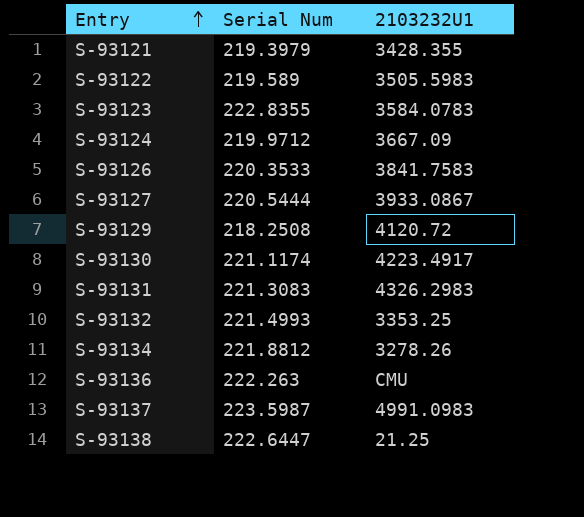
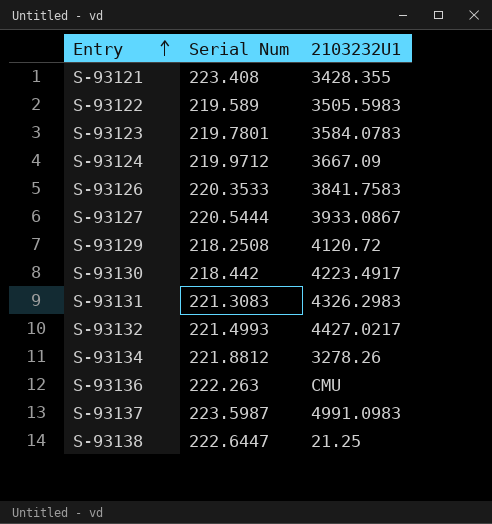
S-93121 | Serial Num: 219.3979 -> 223.408
S-93123 | Serial Num: 222.8355 -> 219.7801
S-93130 | Serial Num: 221.1174 -> 218.442
S-93132 | 2103232U1: 3353.25 -> 4427.0217

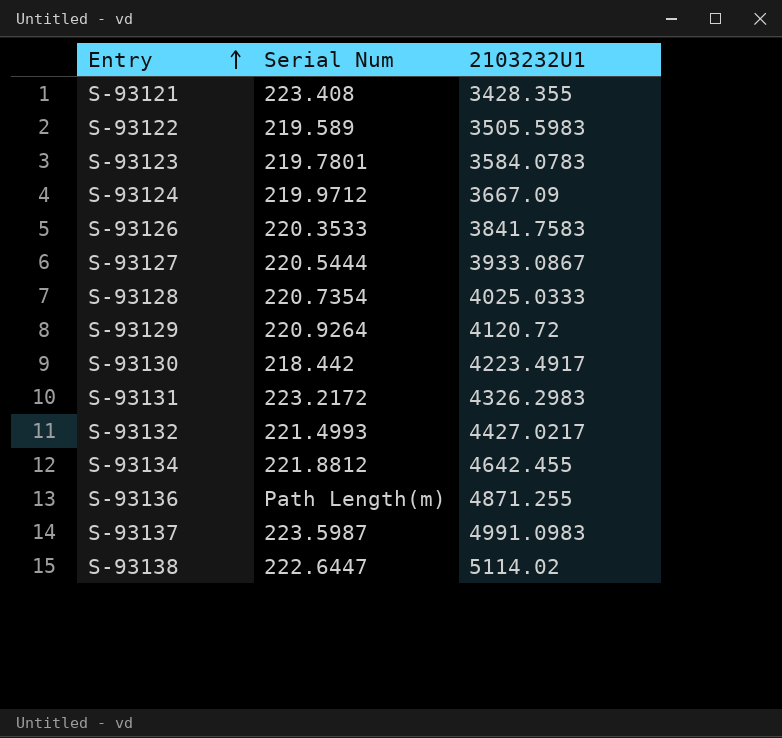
row S-93128: none -> 220.7354 | 4025.0333
S-93129 | Serial Num: 218.2508 -> 220.9264
S-93131 | Serial Num: 221.3083 -> 223.2172
S-93134 | 2103232U1: 3278.26 -> 4642.455
S-93136 | Serial Num: 222.263 -> Path Length(m)
S-93136 | 2103232U1: CMU -> 4871.255
S-93138 | 2103232U1: 21.25 -> 5114.02

